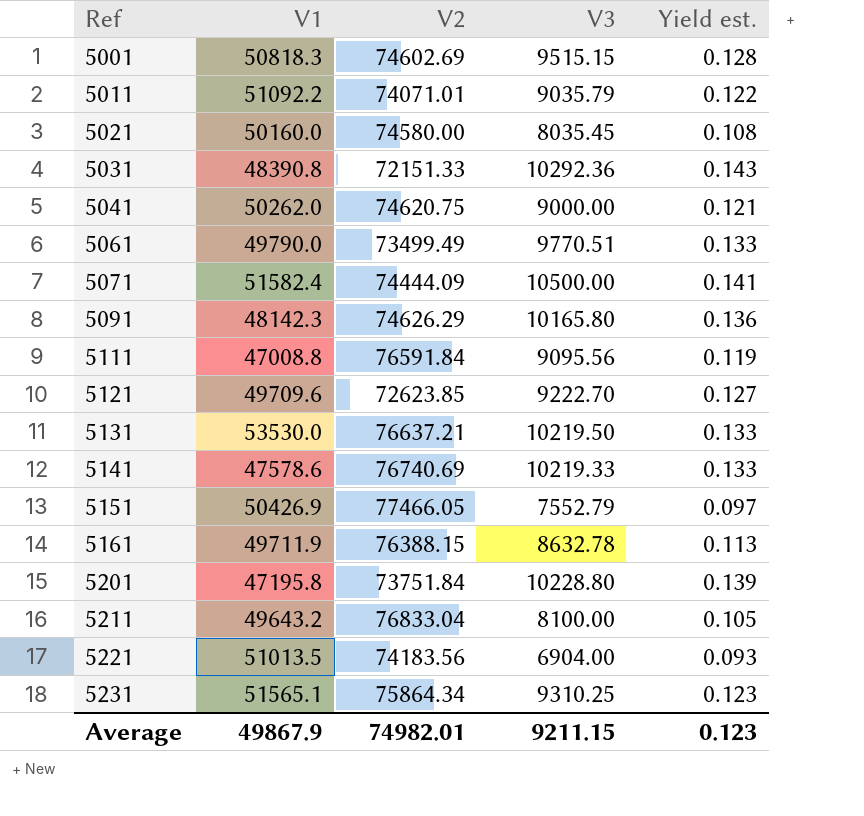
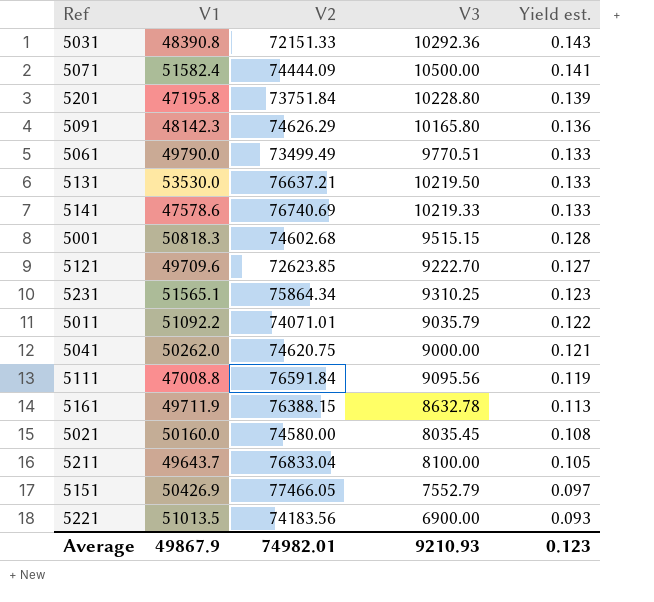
row order: Ref ascending -> Yield est. descending
5001 | V2: 74602.69 -> 74602.68
5211 | V1: 49643.2 -> 49643.7
5221 | V3: 6904.00 -> 6900.00
Average | V3: 9211.15 -> 9210.93

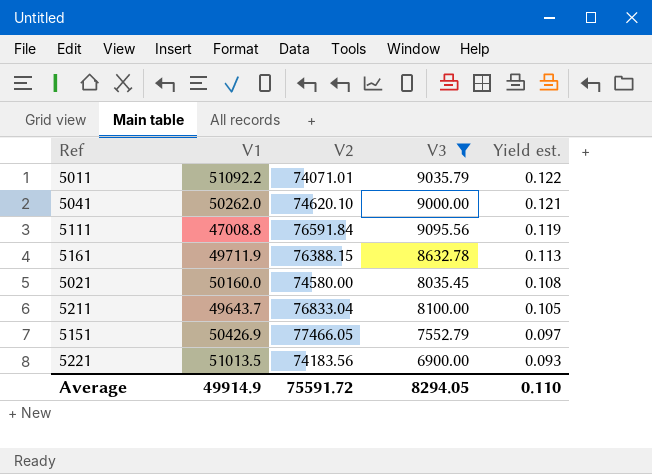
filter: none -> V3 <= 9095.56
5041 | V2: 74620.75 -> 74620.10
Average | V1: 49867.9 -> 49914.9
Average | V2: 74982.01 -> 75591.72
Average | V3: 9210.93 -> 8294.05
Average | Yield est.: 0.123 -> 0.110

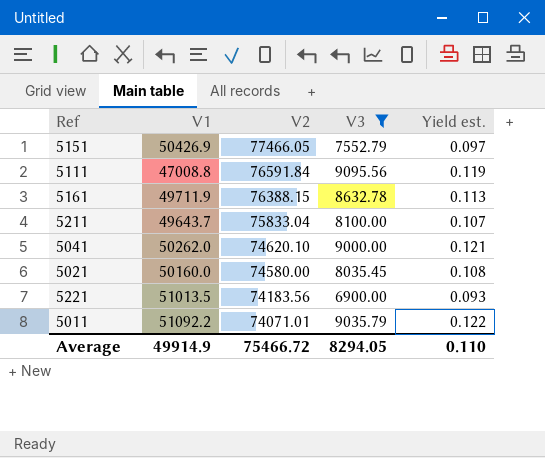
row order: Yield est. descending -> V2 descending
5211 | V2: 76833.04 -> 75833.04
5211 | Yield est.: 0.105 -> 0.107
Average | V2: 75591.72 -> 75466.72

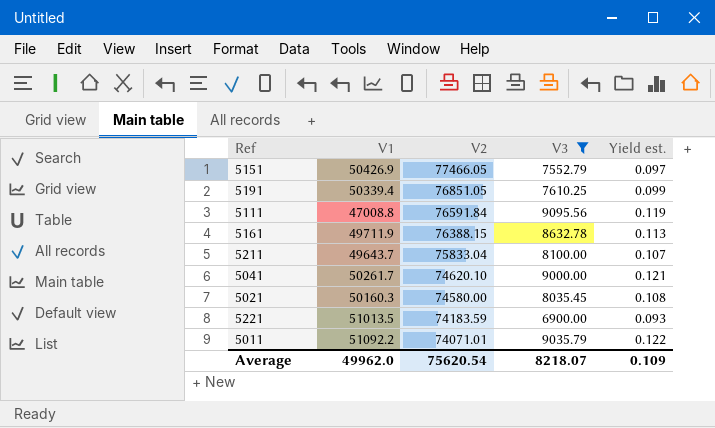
row 5191: none -> 50339.4 | 76851.05 | 7610.25 | 0.099
5041 | V1: 50262.0 -> 50261.7
5021 | V1: 50160.0 -> 50160.3
5221 | V2: 74183.56 -> 74183.59
Average | V1: 49914.9 -> 49962.0
Average | V2: 75466.72 -> 75620.54
Average | V3: 8294.05 -> 8218.07
Average | Yield est.: 0.110 -> 0.109

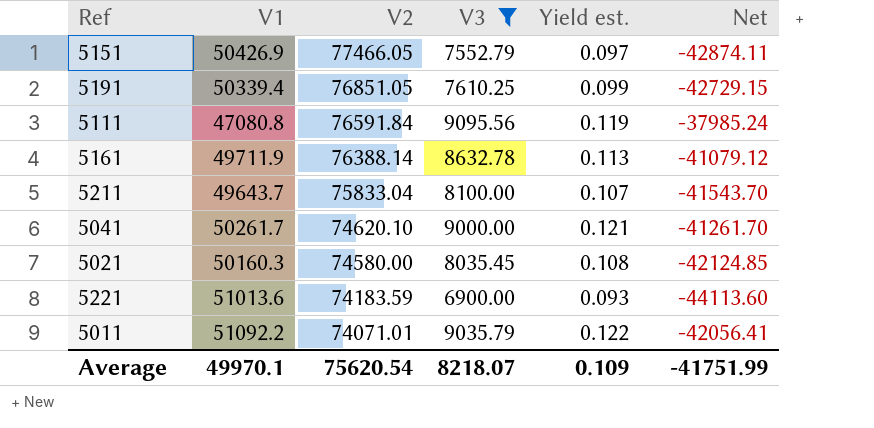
column Net | formula: none -> [V3] - [V1]
5111 | V1: 47008.8 -> 47080.8
5161 | V2: 76388.15 -> 76388.14
5221 | V1: 51013.5 -> 51013.6
Average | V1: 49962.0 -> 49970.1

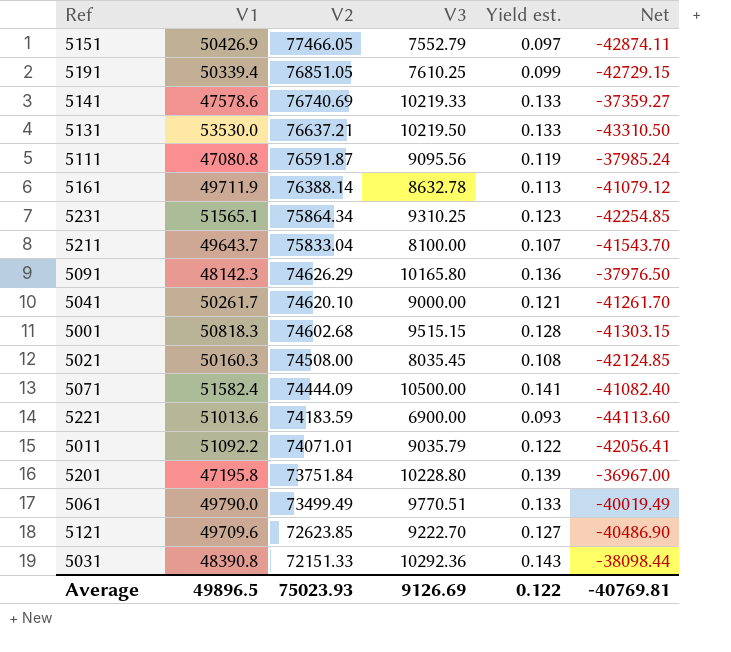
filter: V3 <= 9095.56 -> none
5111 | V2: 76591.84 -> 76591.87
5021 | V2: 74580.00 -> 74508.00
Average | V1: 49970.1 -> 49896.5
Average | V2: 75620.54 -> 75023.93
Average | V3: 8218.07 -> 9126.69
Average | Yield est.: 0.109 -> 0.122
Average | Net: -41751.99 -> -40769.81

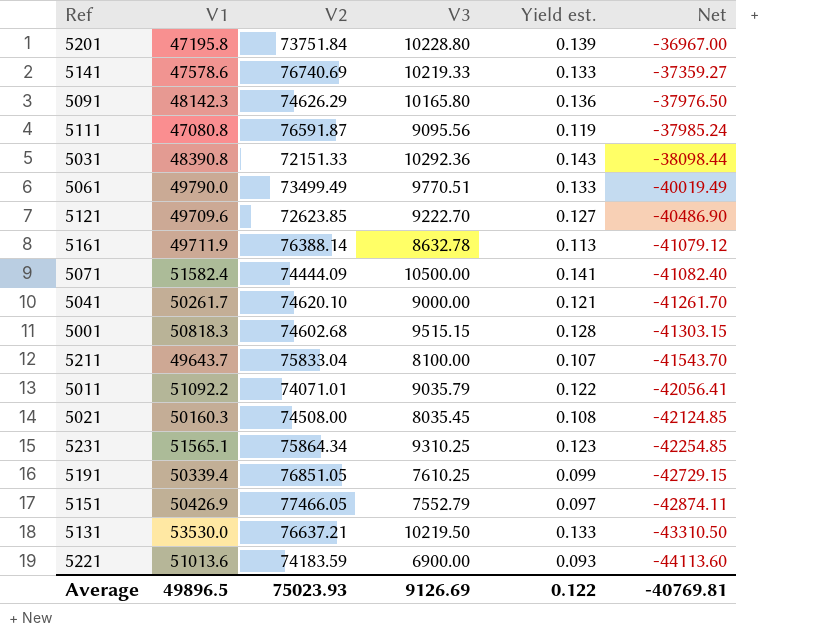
row order: V2 descending -> Net descending

